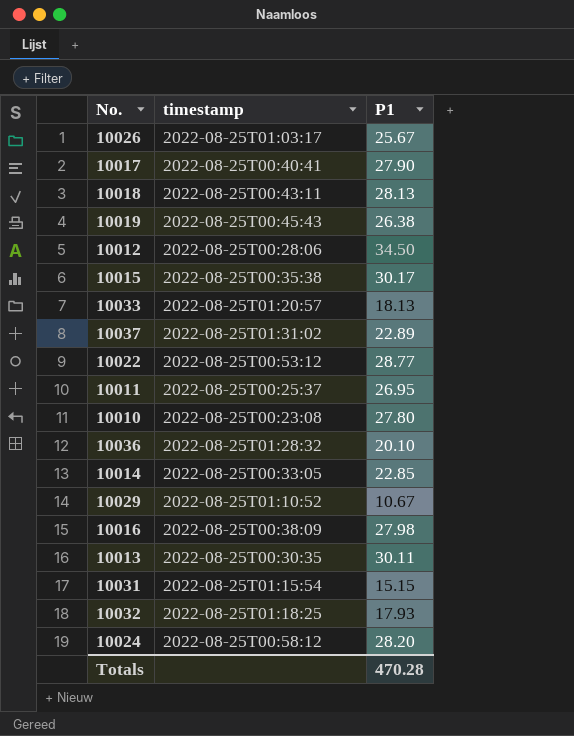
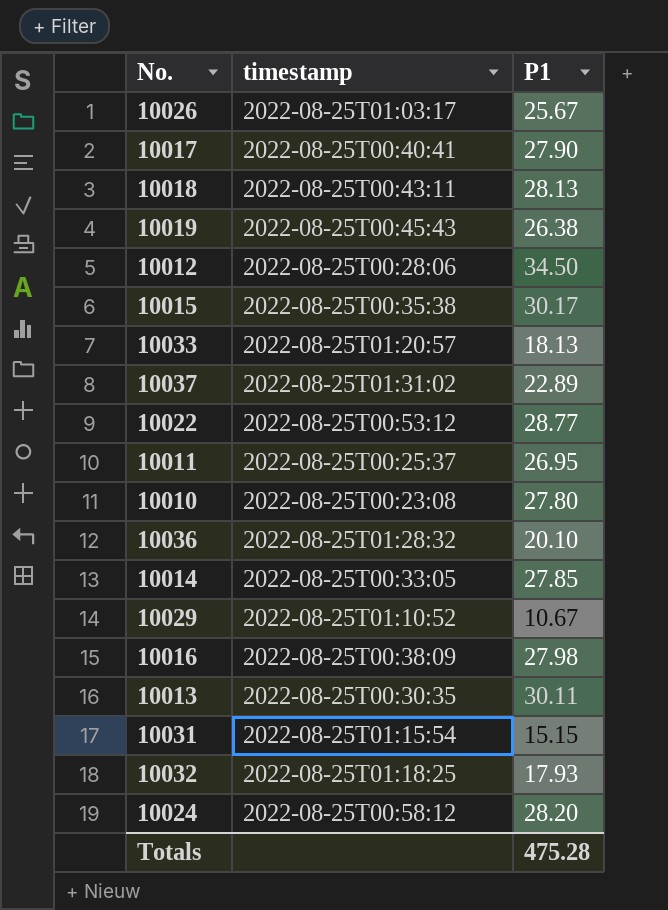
10014 | P1: 22.85 -> 27.85
Totals | P1: 470.28 -> 475.28

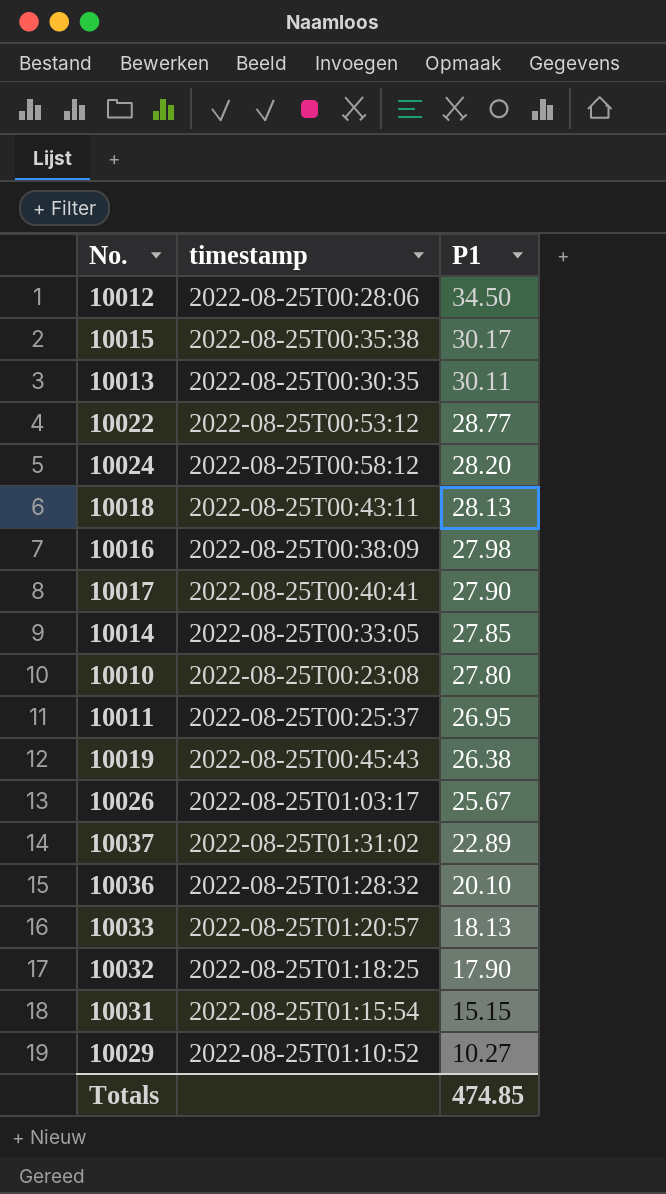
row order: none -> P1 descending
10032 | P1: 17.93 -> 17.90
10029 | P1: 10.67 -> 10.27
Totals | P1: 475.28 -> 474.85

